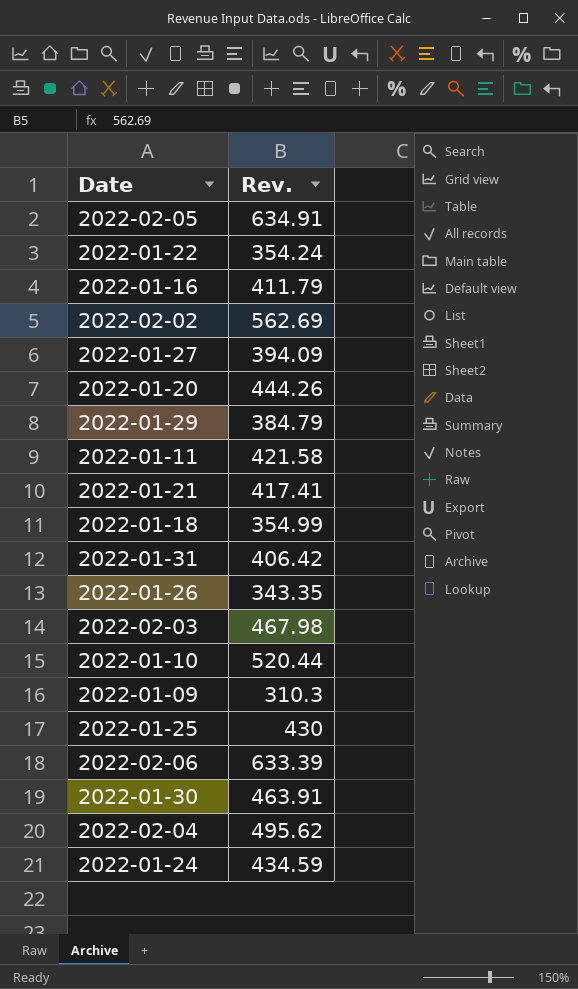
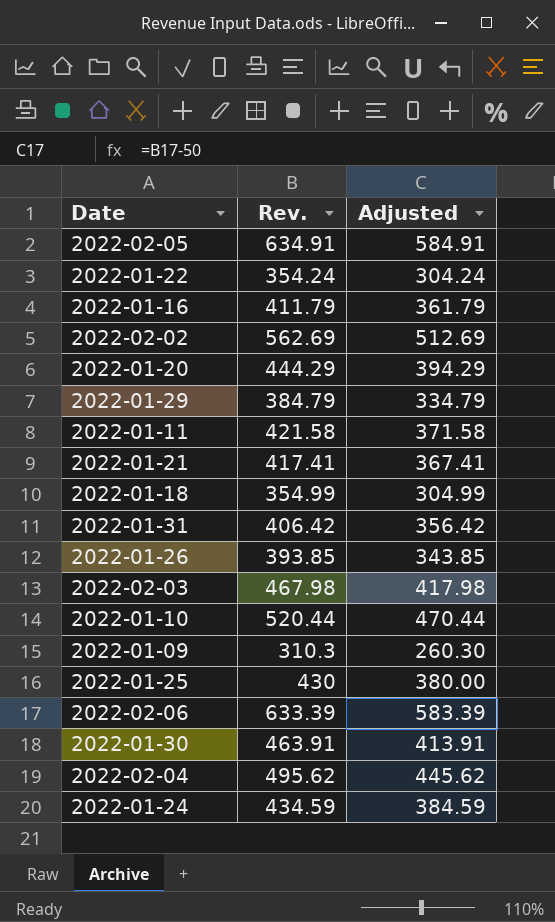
column Adjusted | formula: none -> [Rev.] - 50
row 2022-01-27: 394.09 -> none
2022-01-20 | Rev.: 444.26 -> 444.29
2022-01-26 | Rev.: 343.35 -> 393.85

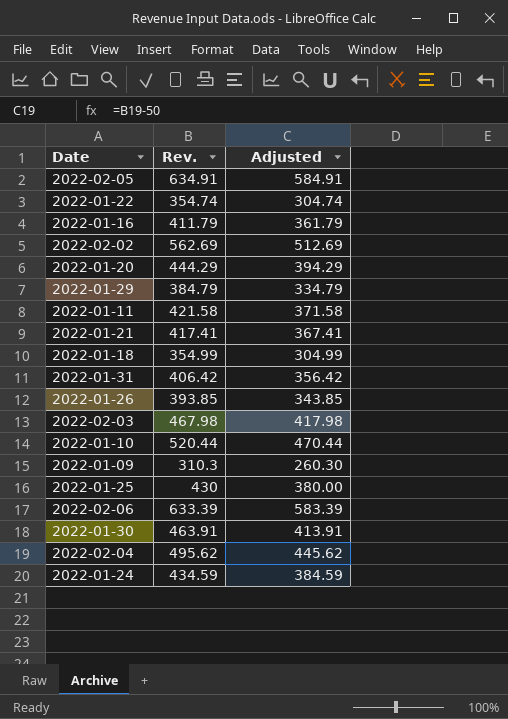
2022-01-22 | Rev.: 354.24 -> 354.74
2022-01-22 | Adjusted: 304.24 -> 304.74

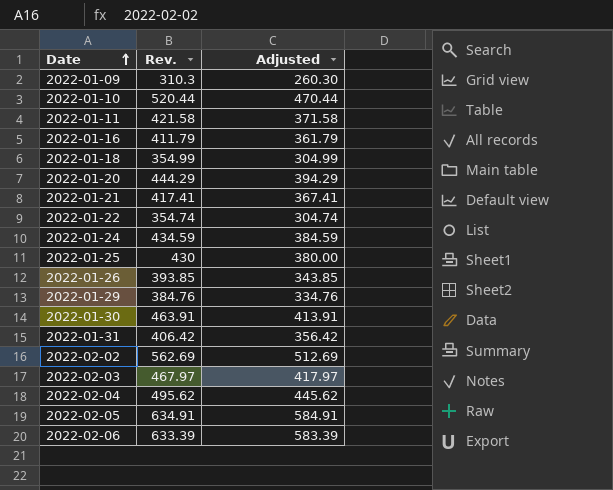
row order: none -> Date ascending
2022-01-29 | Rev.: 384.79 -> 384.76
2022-01-29 | Adjusted: 334.79 -> 334.76
2022-02-03 | Rev.: 467.98 -> 467.97
2022-02-03 | Adjusted: 417.98 -> 417.97

